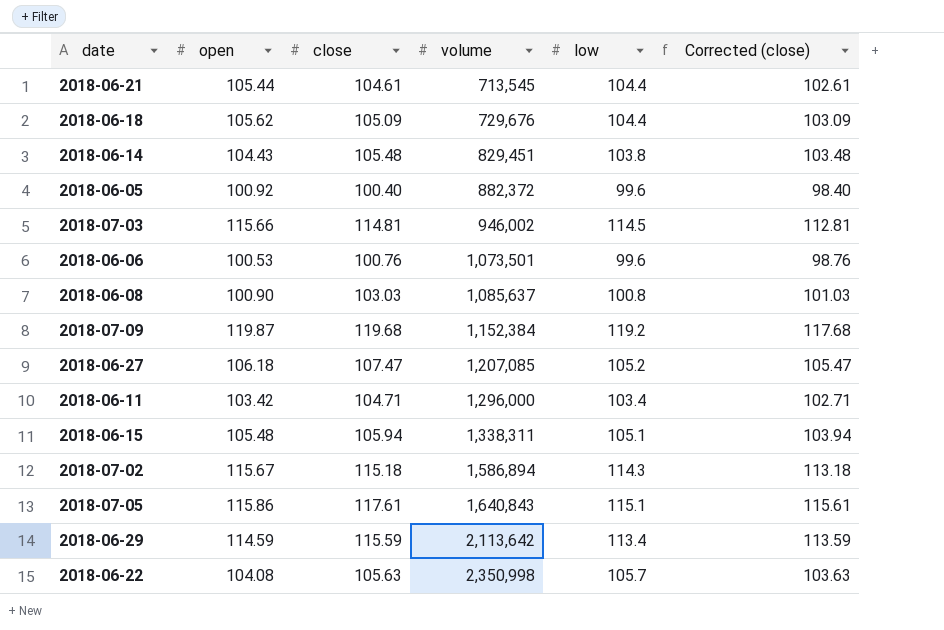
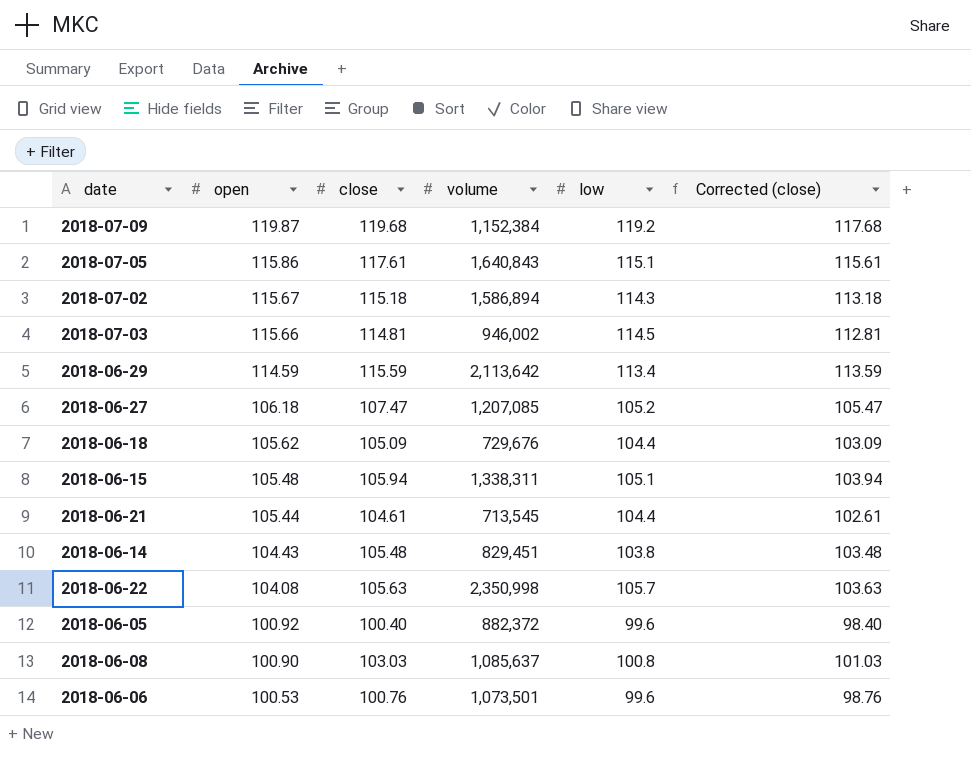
row order: volume ascending -> open descending
row 2018-06-11: 103.42 | 104.71 | 1,296,000 | 103.4 | 102.71 -> none

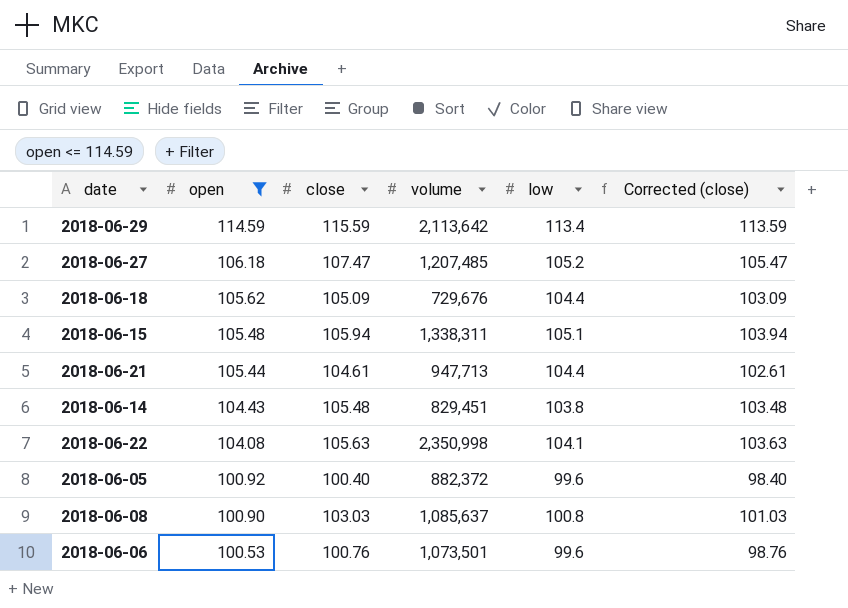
filter: none -> open <= 114.59
2018-06-27 | volume: 1,207,085 -> 1,207,485
2018-06-21 | volume: 713,545 -> 947,713
2018-06-22 | low: 105.7 -> 104.1

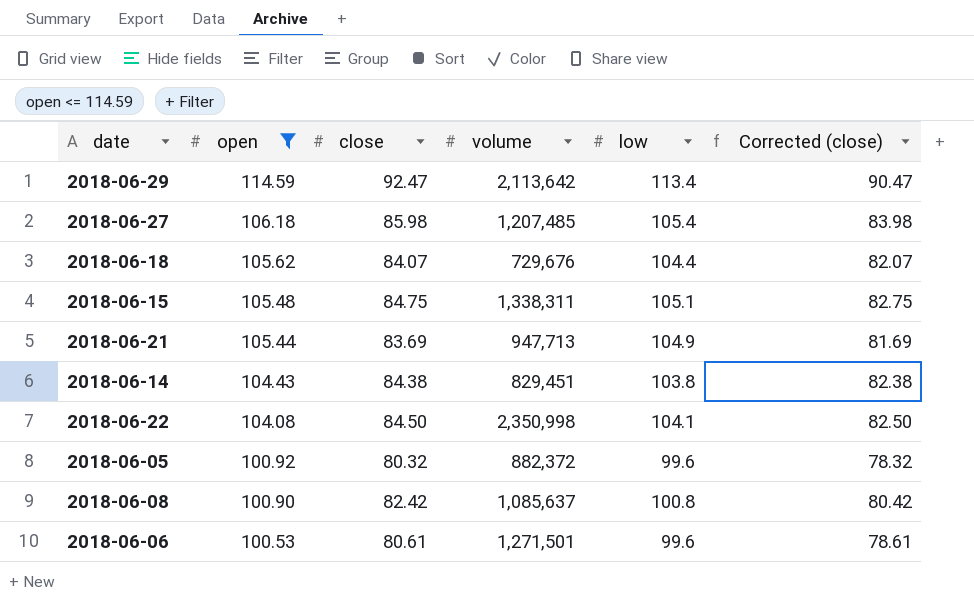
2018-06-29 | close: 115.59 -> 92.47
2018-06-29 | Corrected (close): 113.59 -> 90.47
2018-06-27 | close: 107.47 -> 85.98
2018-06-27 | low: 105.2 -> 105.4
2018-06-27 | Corrected (close): 105.47 -> 83.98
2018-06-18 | close: 105.09 -> 84.07
2018-06-18 | Corrected (close): 103.09 -> 82.07
2018-06-15 | close: 105.94 -> 84.75
2018-06-15 | Corrected (close): 103.94 -> 82.75
2018-06-21 | close: 104.61 -> 83.69
2018-06-21 | low: 104.4 -> 104.9
2018-06-21 | Corrected (close): 102.61 -> 81.69
2018-06-14 | close: 105.48 -> 84.38
2018-06-14 | Corrected (close): 103.48 -> 82.38
2018-06-22 | close: 105.63 -> 84.50
2018-06-22 | Corrected (close): 103.63 -> 82.50
2018-06-05 | close: 100.40 -> 80.32
2018-06-05 | Corrected (close): 98.40 -> 78.32
2018-06-08 | close: 103.03 -> 82.42
2018-06-08 | Corrected (close): 101.03 -> 80.42
2018-06-06 | close: 100.76 -> 80.61
2018-06-06 | volume: 1,073,501 -> 1,271,501
2018-06-06 | Corrected (close): 98.76 -> 78.61

